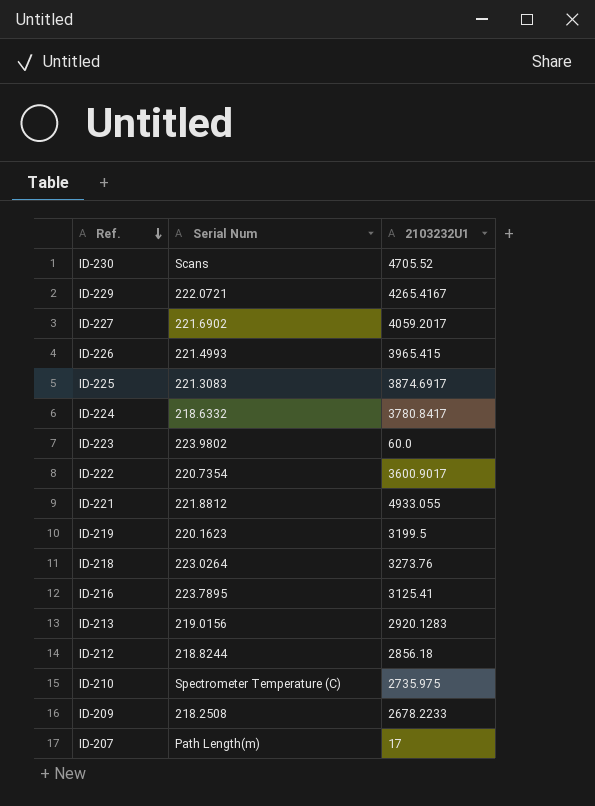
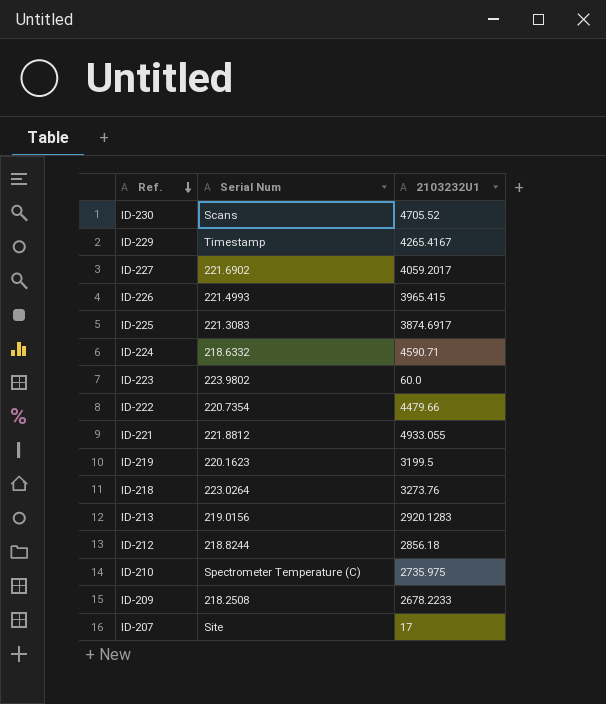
row ID-216: 223.7895 | 3125.41 -> none
ID-229 | Serial Num: 222.0721 -> Timestamp
ID-224 | 2103232U1: 3780.8417 -> 4590.71
ID-222 | 2103232U1: 3600.9017 -> 4479.66
ID-207 | Serial Num: Path Length(m) -> Site

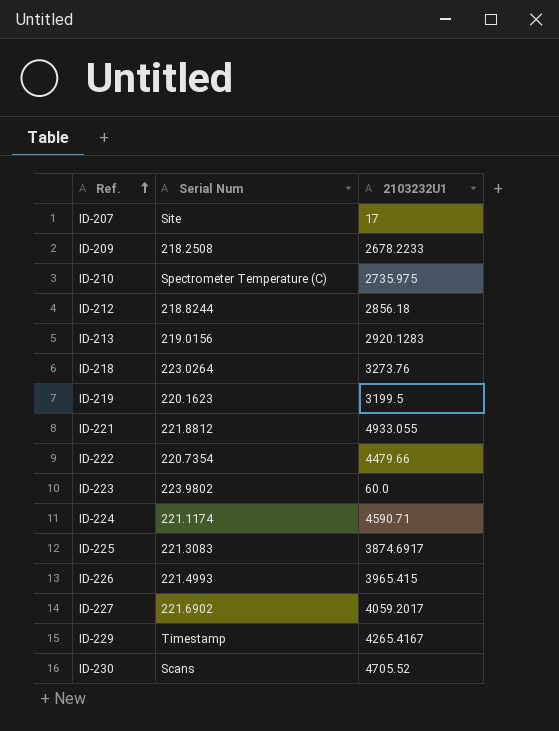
row order: Ref. descending -> Ref. ascending
ID-224 | Serial Num: 218.6332 -> 221.1174

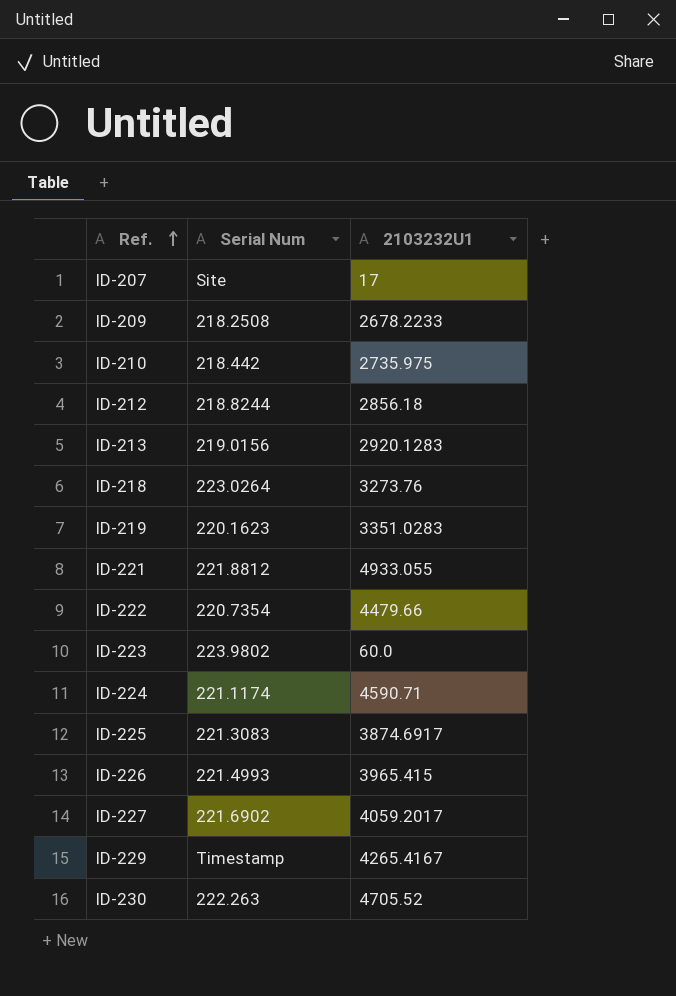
ID-210 | Serial Num: Spectrometer Temperature (C) -> 218.442
ID-219 | 2103232U1: 3199.5 -> 3351.0283
ID-230 | Serial Num: Scans -> 222.263

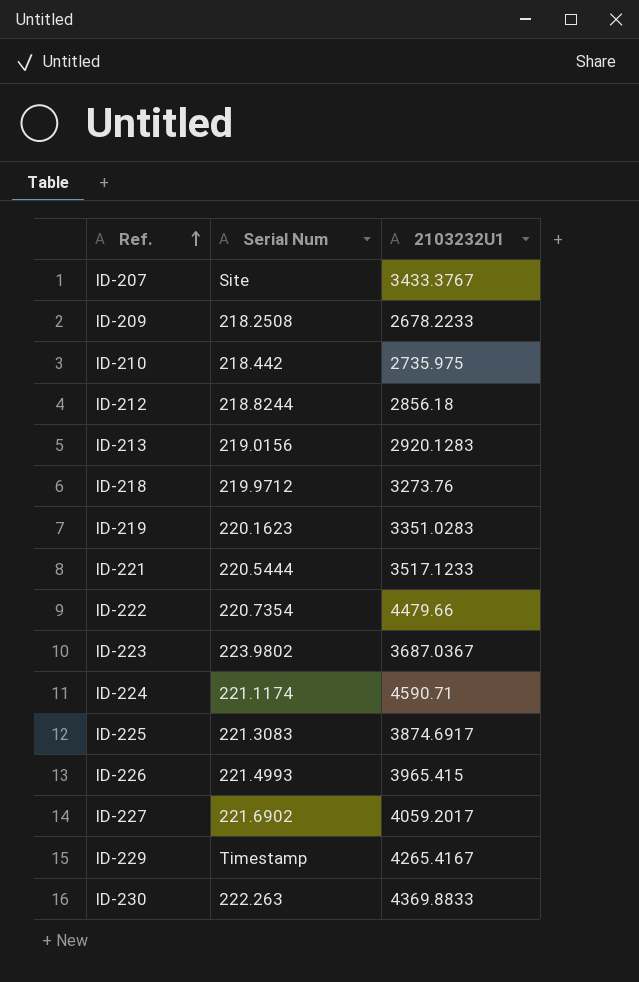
ID-207 | 2103232U1: 17 -> 3433.3767
ID-218 | Serial Num: 223.0264 -> 219.9712
ID-221 | Serial Num: 221.8812 -> 220.5444
ID-221 | 2103232U1: 4933.055 -> 3517.1233
ID-223 | 2103232U1: 60.0 -> 3687.0367
ID-230 | 2103232U1: 4705.52 -> 4369.8833

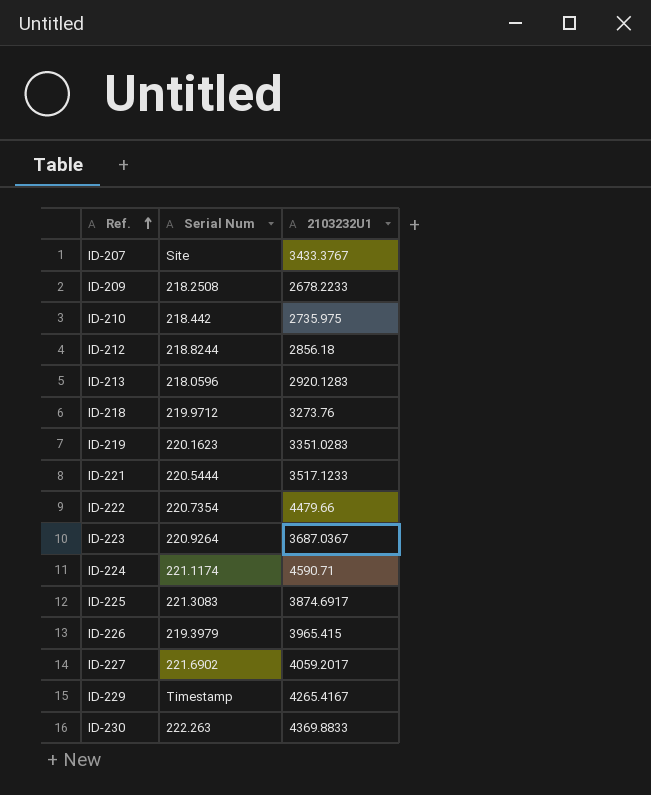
ID-213 | Serial Num: 219.0156 -> 218.0596
ID-223 | Serial Num: 223.9802 -> 220.9264
ID-226 | Serial Num: 221.4993 -> 219.3979

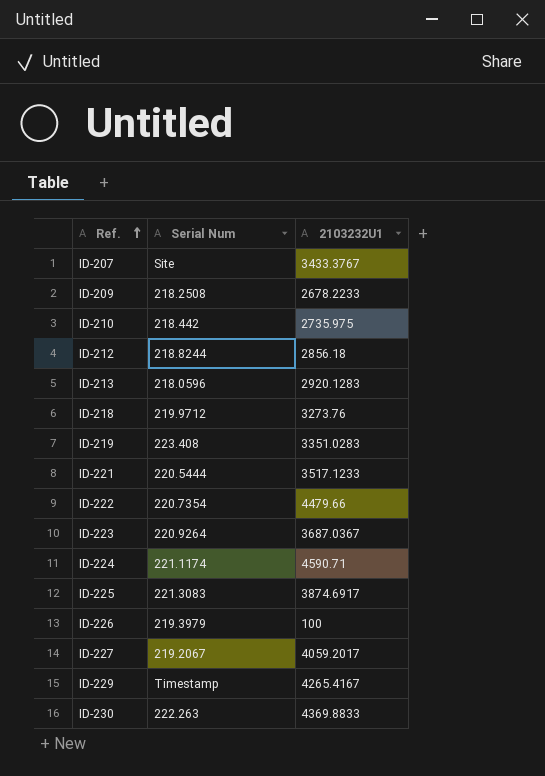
ID-219 | Serial Num: 220.1623 -> 223.408
ID-226 | 2103232U1: 3965.415 -> 100
ID-227 | Serial Num: 221.6902 -> 219.2067

